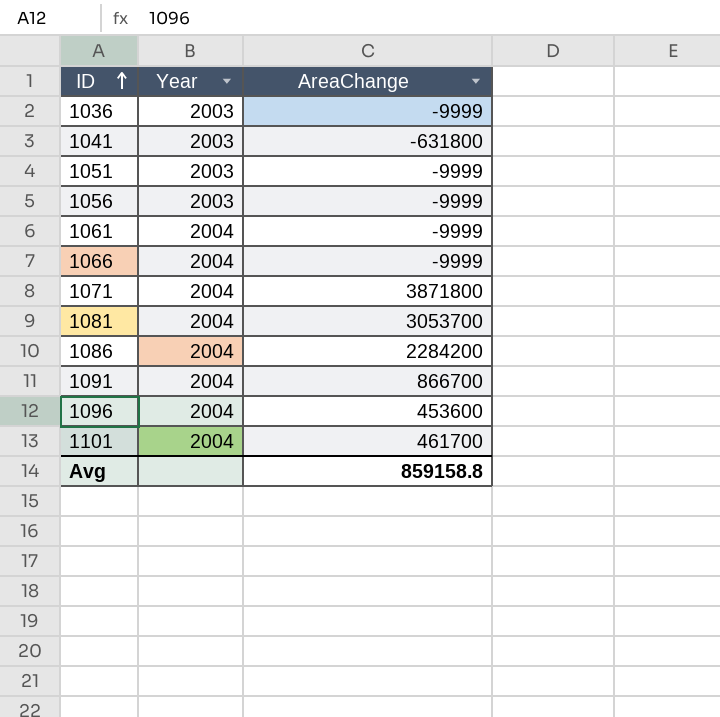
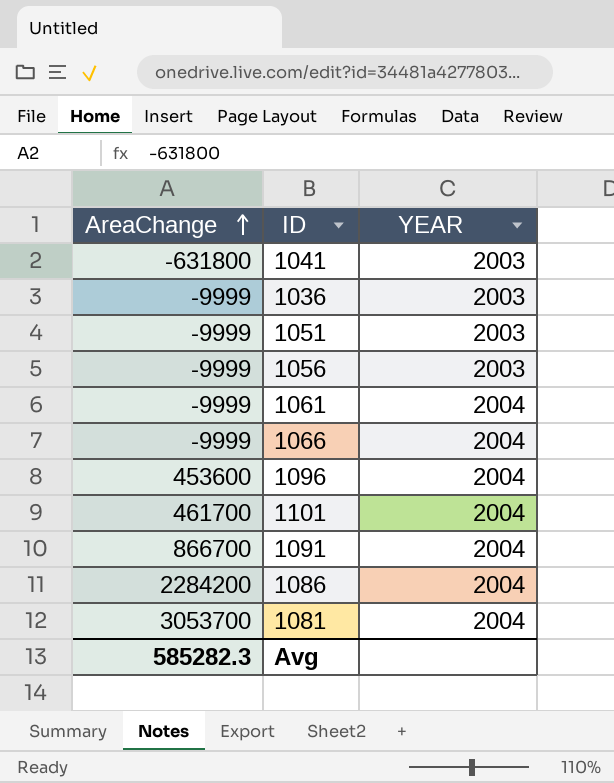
row order: ID ascending -> AreaChange ascending
column AreaChange | position: 3 -> 1
column name: Year -> YEAR
row 1071: 2004 | 3871800 -> none
Avg | AreaChange: 859158.8 -> 585282.3

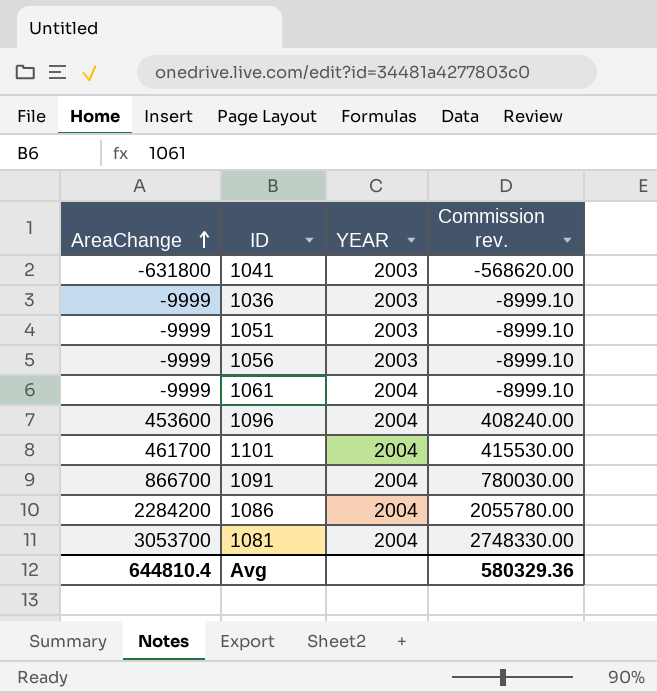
column Commission rev. | formula: none -> [AreaChange] * 0.9
row 1066: -9999 | 2004 -> none
Avg | AreaChange: 585282.3 -> 644810.4

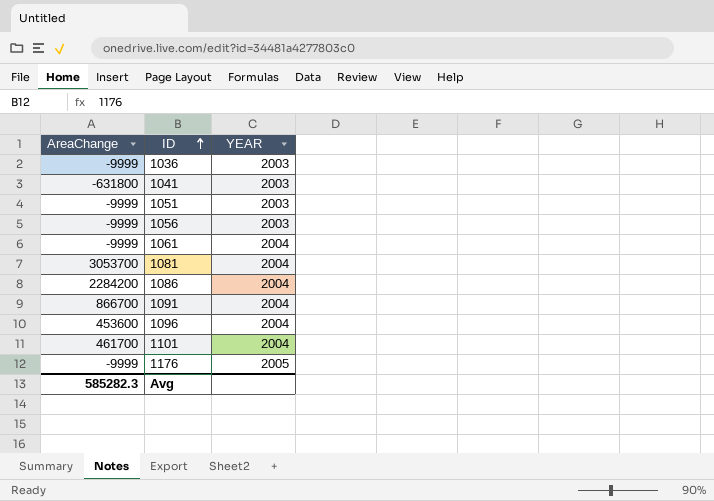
row order: AreaChange ascending -> ID ascending
column Commission rev. | formula: [AreaChange] * 0.9 -> none
row 1176: none -> -9999 | 2005
Avg | AreaChange: 644810.4 -> 585282.3

